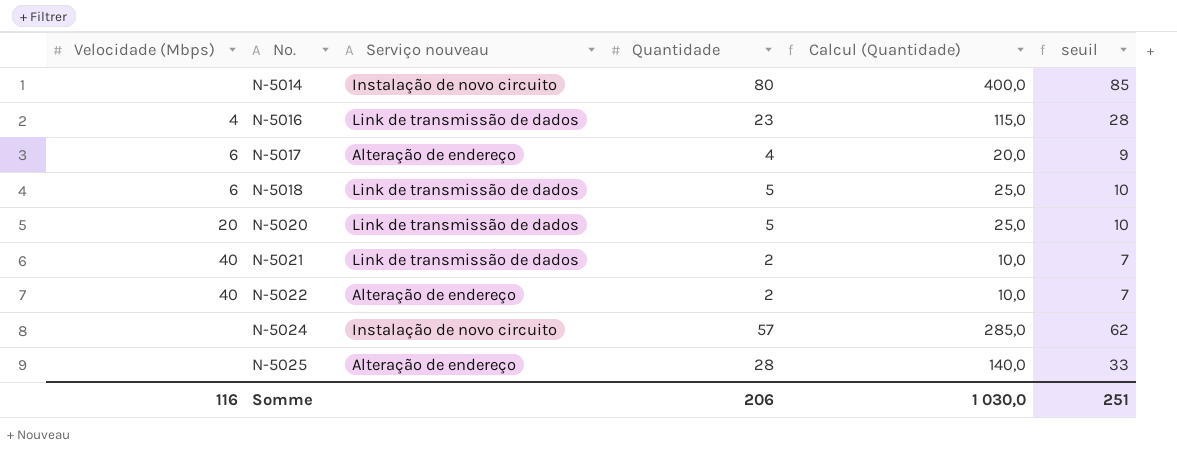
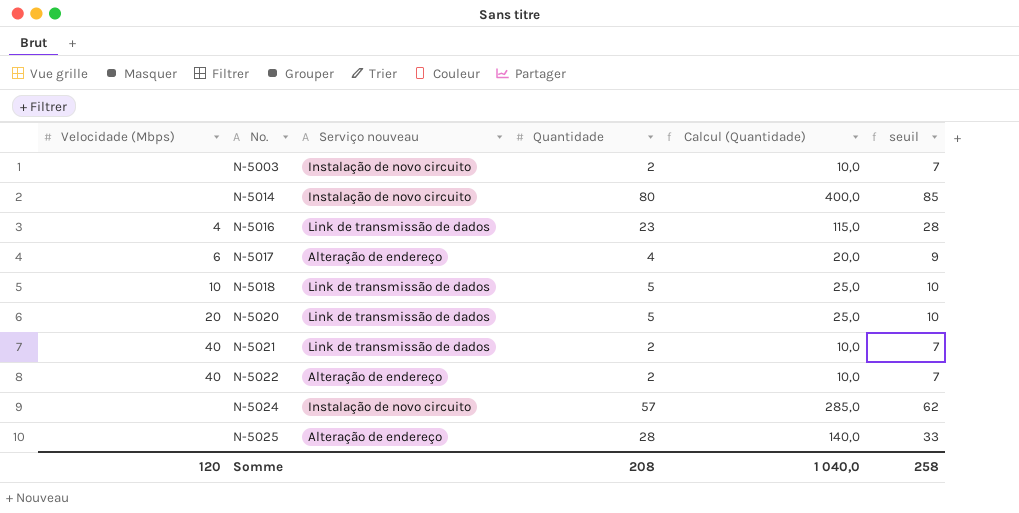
row N-5003: none -> none | Instalação de novo circuito | 2 | 10,0 | 7
N-5018 | Velocidade (Mbps): 6 -> 10
Somme | Velocidade (Mbps): 116 -> 120
Somme | Quantidade: 206 -> 208
Somme | Calcul (Quantidade): 1 030,0 -> 1 040,0
Somme | seuil: 251 -> 258

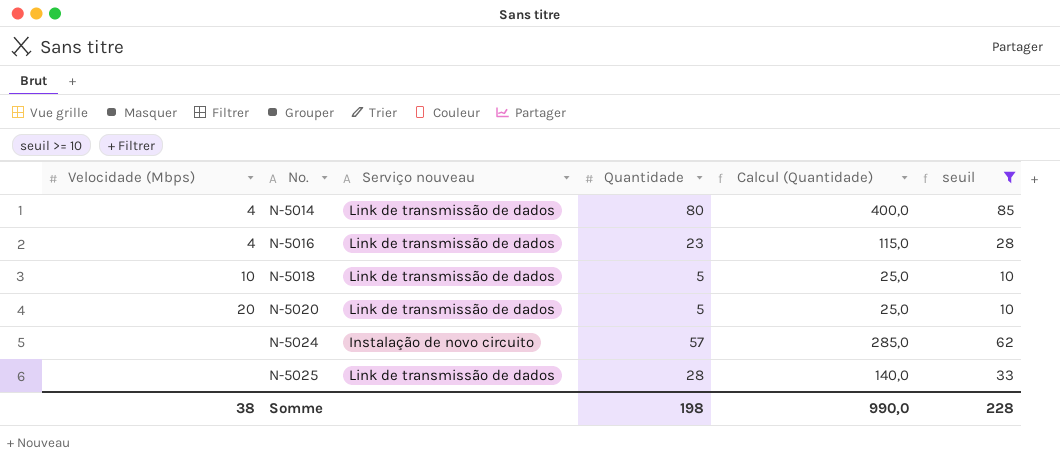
filter: none -> seuil >= 10
N-5014 | Velocidade (Mbps): none -> 4
N-5014 | Serviço nouveau: Instalação de novo circuito -> Link de transmissão de dados
N-5025 | Serviço nouveau: Alteração de endereço -> Link de transmissão de dados
Somme | Velocidade (Mbps): 120 -> 38
Somme | Quantidade: 208 -> 198
Somme | Calcul (Quantidade): 1 040,0 -> 990,0
Somme | seuil: 258 -> 228

